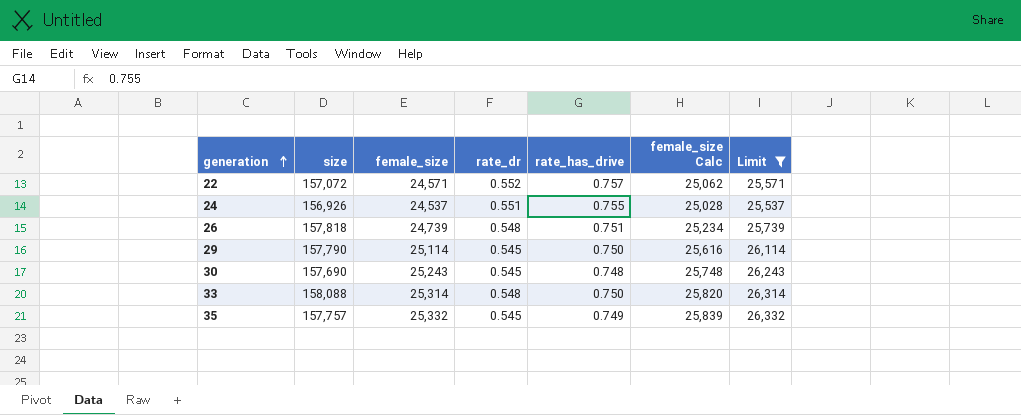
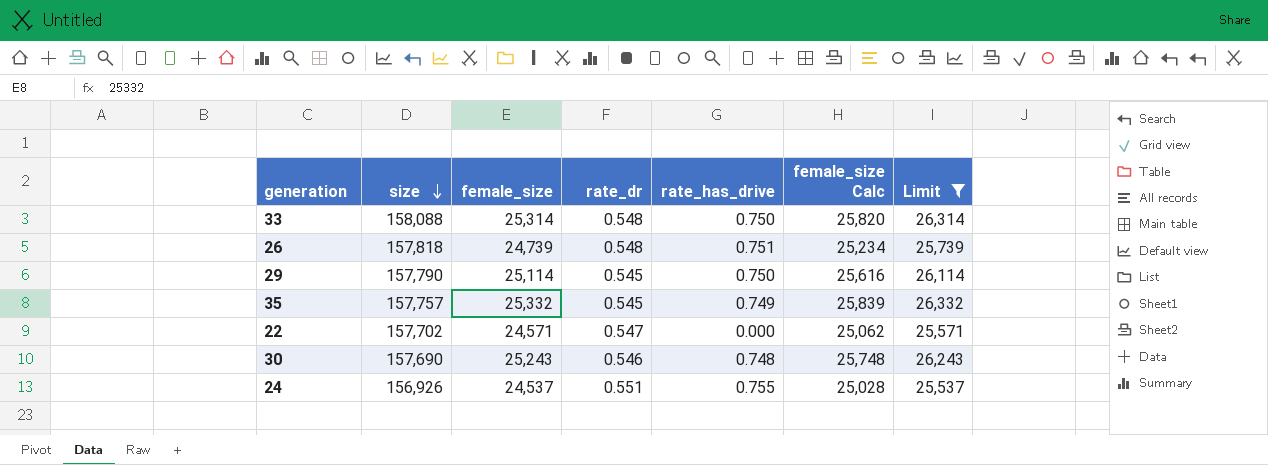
row order: generation ascending -> size descending
22 | size: 157,072 -> 157,702
22 | rate_dr: 0.552 -> 0.547
22 | rate_has_drive: 0.757 -> 0.000
30 | rate_dr: 0.545 -> 0.546

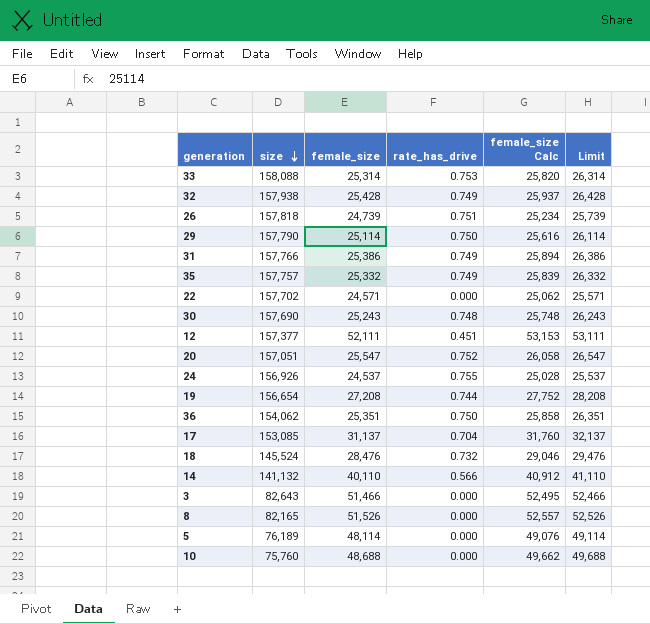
filter: Limit <= 26,332 -> none
column rate_dr | position: 4 -> none
33 | rate_has_drive: 0.750 -> 0.753

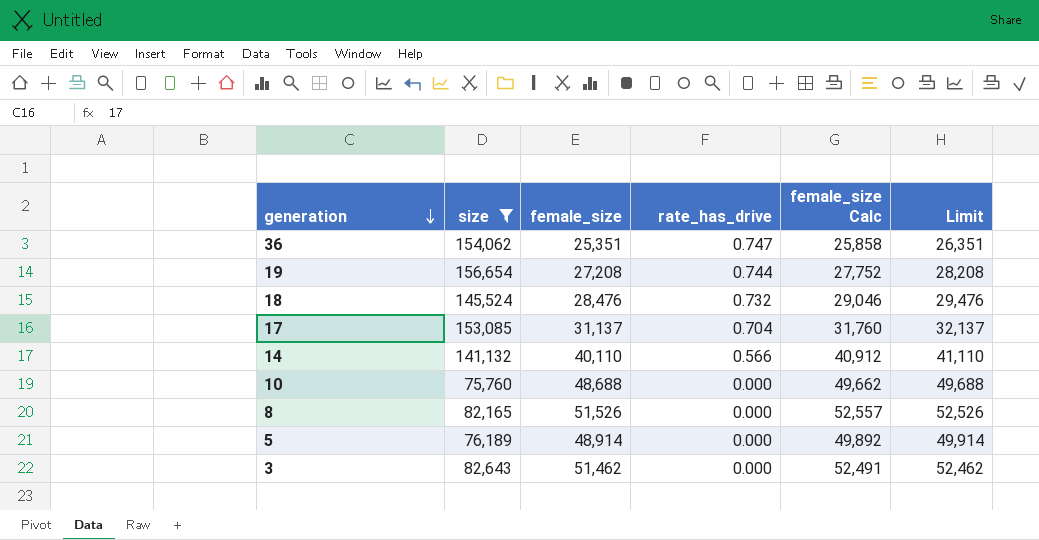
filter: none -> size <= 156,654
row order: size descending -> generation descending
36 | rate_has_drive: 0.750 -> 0.747
5 | female_size: 48,114 -> 48,914
5 | female_size Calc: 49,076 -> 49,892
5 | Limit: 49,114 -> 49,914
3 | female_size: 51,466 -> 51,462
3 | female_size Calc: 52,495 -> 52,491
3 | Limit: 52,466 -> 52,462

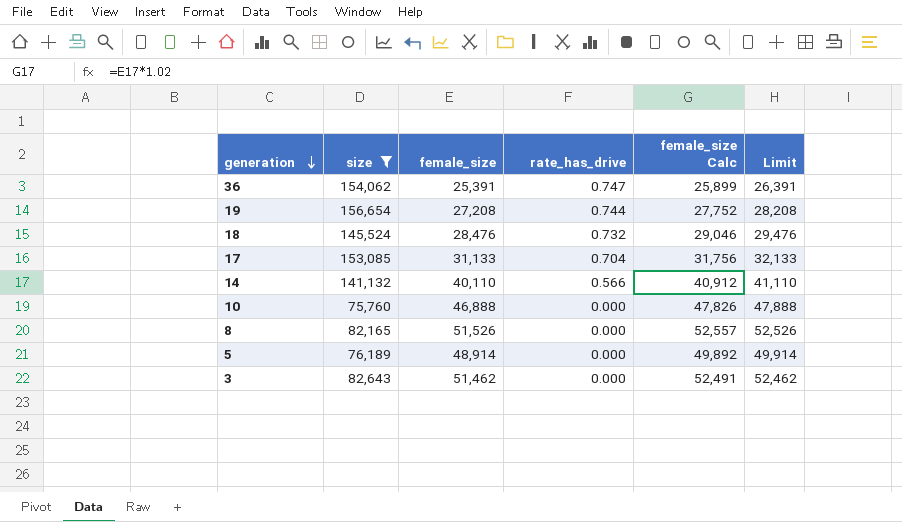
36 | female_size: 25,351 -> 25,391
36 | female_size Calc: 25,858 -> 25,899
36 | Limit: 26,351 -> 26,391
17 | female_size: 31,137 -> 31,133
17 | female_size Calc: 31,760 -> 31,756
17 | Limit: 32,137 -> 32,133
10 | female_size: 48,688 -> 46,888
10 | female_size Calc: 49,662 -> 47,826
10 | Limit: 49,688 -> 47,888

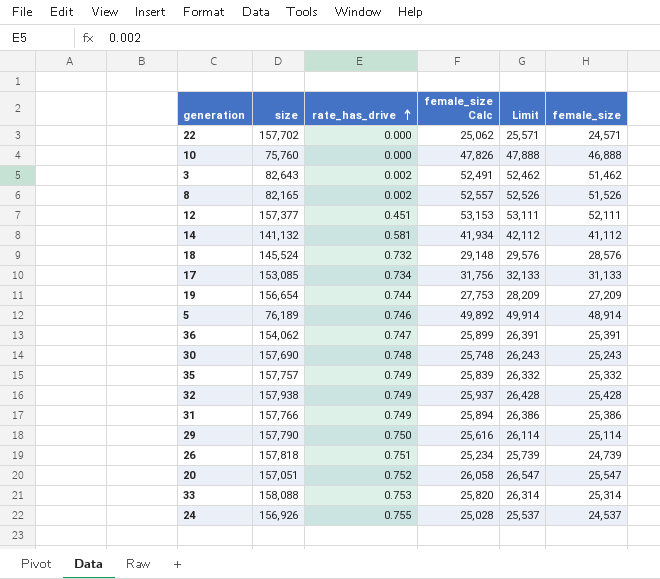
filter: size <= 156,654 -> none
row order: generation descending -> rate_has_drive ascending
column female_size | position: 3 -> 6
3 | rate_has_drive: 0.000 -> 0.002
8 | rate_has_drive: 0.000 -> 0.002
14 | rate_has_drive: 0.566 -> 0.581
14 | female_size Calc: 40,912 -> 41,934
14 | Limit: 41,110 -> 42,112
14 | female_size: 40,110 -> 41,112
18 | female_size Calc: 29,046 -> 29,148
18 | Limit: 29,476 -> 29,576
18 | female_size: 28,476 -> 28,576
17 | rate_has_drive: 0.704 -> 0.734
19 | female_size Calc: 27,752 -> 27,753
19 | Limit: 28,208 -> 28,209
19 | female_size: 27,208 -> 27,209
5 | rate_has_drive: 0.000 -> 0.746

